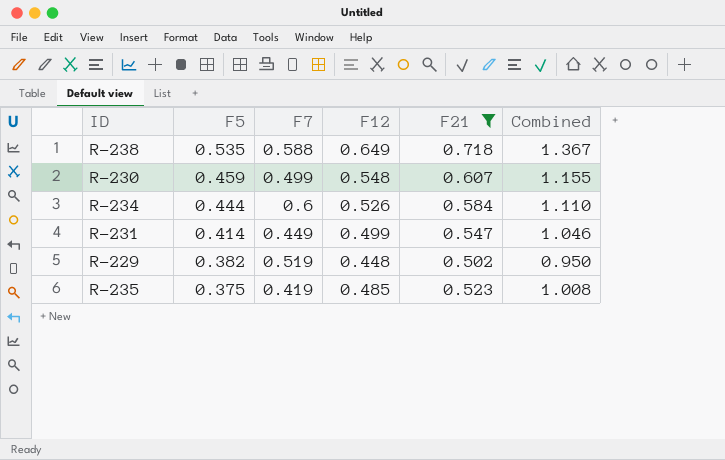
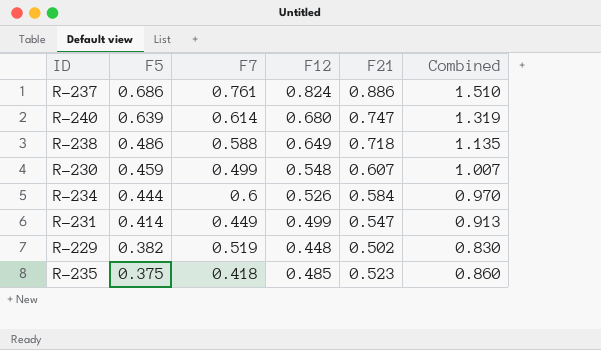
filter: F21 <= 0.718 -> none
column Combined | formula: [F12] + [F21] -> [F5] + [F12]
R-238 | F5: 0.535 -> 0.486
R-235 | F7: 0.419 -> 0.418

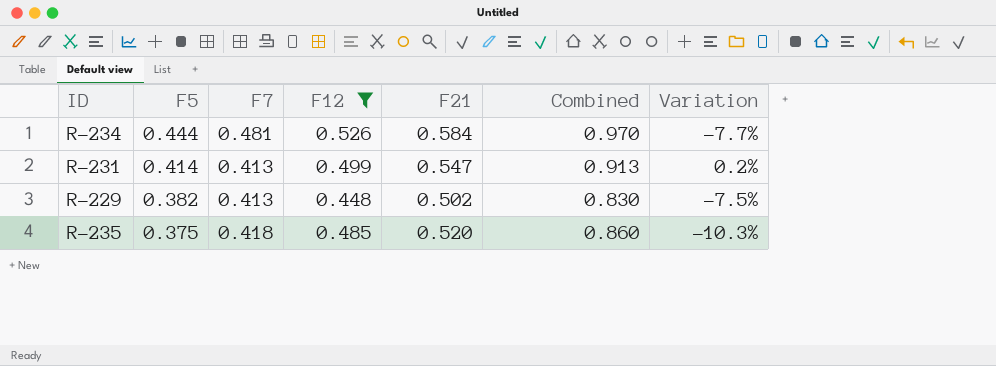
filter: none -> F12 <= 0.526
column Variation | formula: none -> ([F5] - [F7]) / [F7]
R-234 | F7: 0.6 -> 0.481
R-231 | F7: 0.449 -> 0.413
R-229 | F7: 0.519 -> 0.413
R-235 | F21: 0.523 -> 0.520

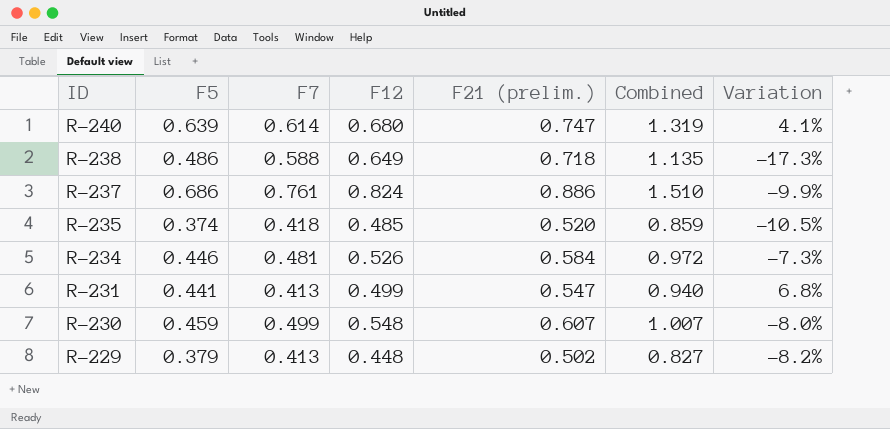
filter: F12 <= 0.526 -> none
row order: F5 descending -> ID descending
column name: F21 -> F21 (prelim.)
R-235 | F5: 0.375 -> 0.374
R-235 | Combined: 0.860 -> 0.859
R-235 | Variation: -10.3% -> -10.5%
R-234 | F5: 0.444 -> 0.446
R-234 | Combined: 0.970 -> 0.972
R-234 | Variation: -7.7% -> -7.3%
R-231 | F5: 0.414 -> 0.441
R-231 | Combined: 0.913 -> 0.940
R-231 | Variation: 0.2% -> 6.8%
R-229 | F5: 0.382 -> 0.379
R-229 | Combined: 0.830 -> 0.827
R-229 | Variation: -7.5% -> -8.2%

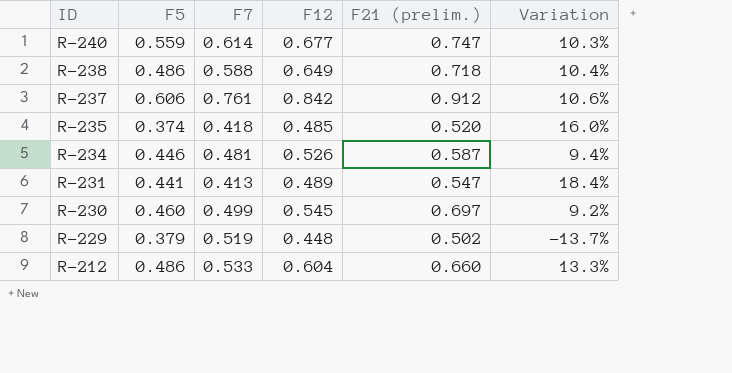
column Combined | formula: [F5] + [F12] -> none
column Variation | formula: ([F5] - [F7]) / [F7] -> ([F12] - [F7]) / [F7]
R-240 | F5: 0.639 -> 0.559
R-240 | F12: 0.680 -> 0.677
R-237 | F5: 0.686 -> 0.606
R-237 | F12: 0.824 -> 0.842
R-237 | F21 (prelim.): 0.886 -> 0.912
R-234 | F21 (prelim.): 0.584 -> 0.587
R-231 | F12: 0.499 -> 0.489
R-230 | F5: 0.459 -> 0.460
R-230 | F12: 0.548 -> 0.545
R-230 | F21 (prelim.): 0.607 -> 0.697
R-229 | F7: 0.413 -> 0.519
row R-212: none -> 0.486 | 0.533 | 0.604 | 0.660 | 13.3%

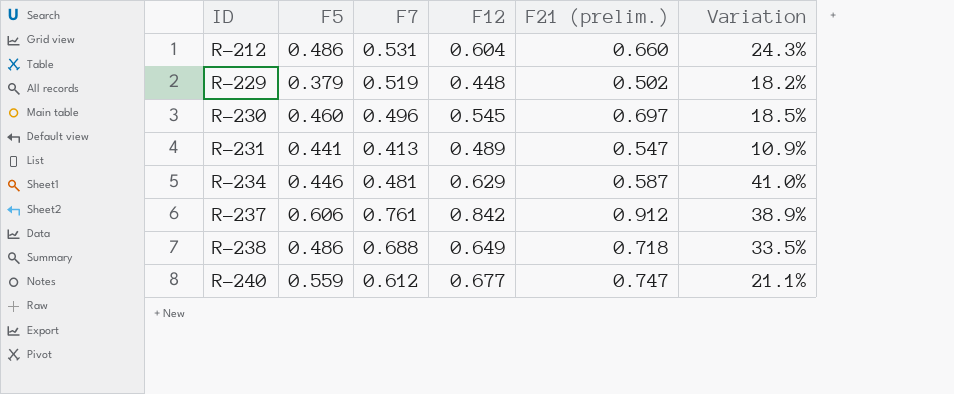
row order: ID descending -> ID ascending
column Variation | formula: ([F12] - [F7]) / [F7] -> ([F12] - [F5]) / [F5]
row R-235: 0.374 | 0.418 | 0.485 | 0.520 | 16.0% -> none
R-212 | F7: 0.533 -> 0.531
R-230 | F7: 0.499 -> 0.496
R-234 | F12: 0.526 -> 0.629
R-238 | F7: 0.588 -> 0.688
R-240 | F7: 0.614 -> 0.612

